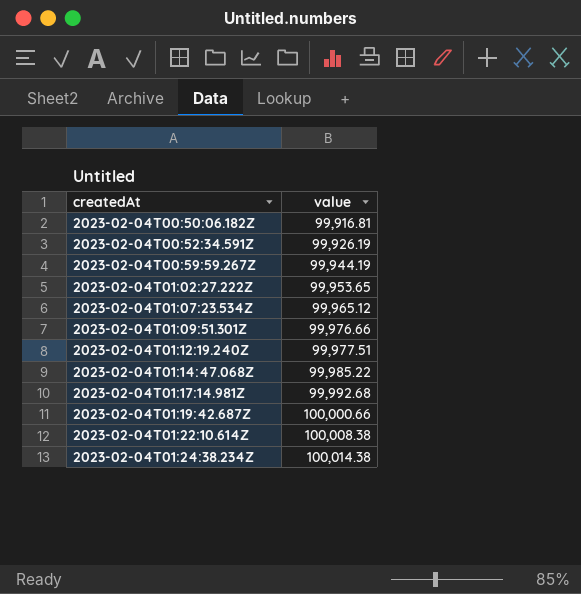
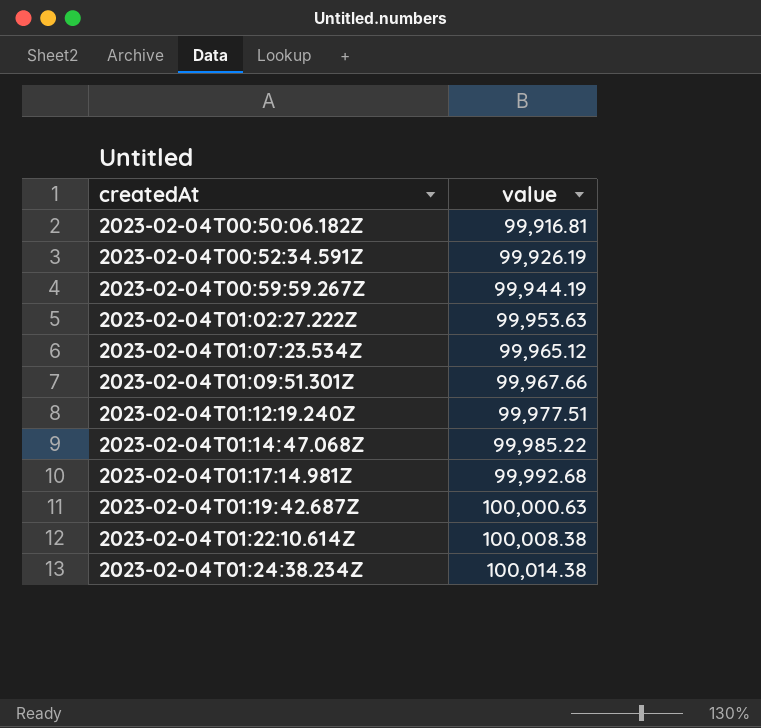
2023-02-04T01:02:27.222Z | value: 99,953.65 -> 99,953.63
2023-02-04T01:09:51.301Z | value: 99,976.66 -> 99,967.66
2023-02-04T01:19:42.687Z | value: 100,000.66 -> 100,000.63

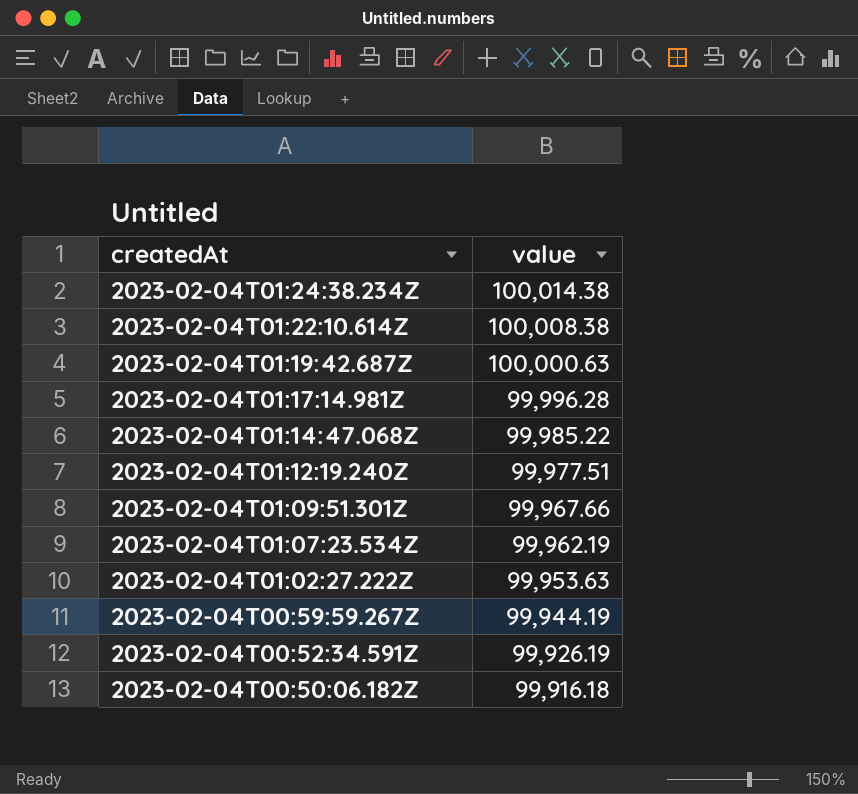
row order: createdAt ascending -> createdAt descending
2023-02-04T01:17:14.981Z | value: 99,992.68 -> 99,996.28
2023-02-04T01:07:23.534Z | value: 99,965.12 -> 99,962.19
2023-02-04T00:50:06.182Z | value: 99,916.81 -> 99,916.18

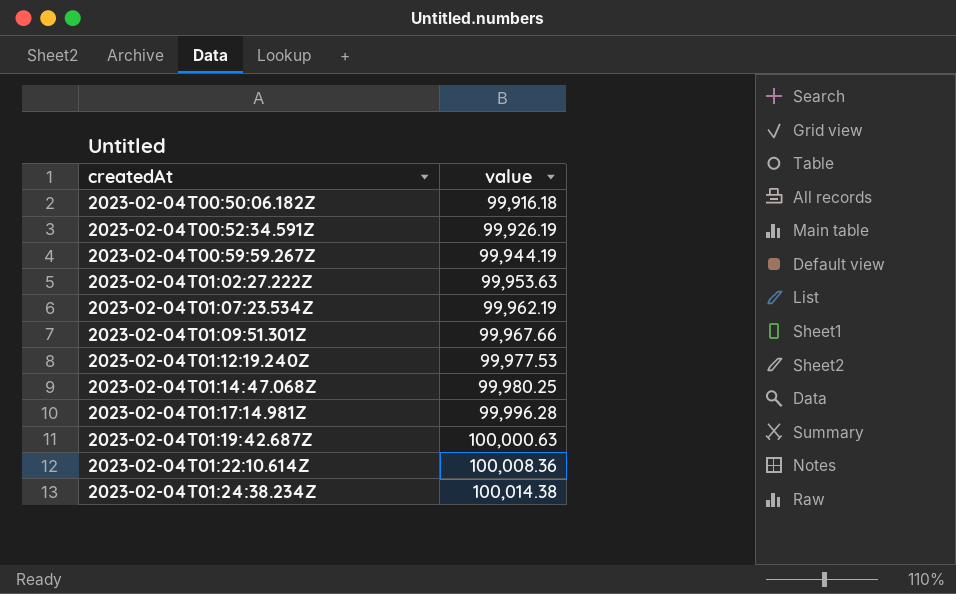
row order: createdAt descending -> createdAt ascending
2023-02-04T01:12:19.240Z | value: 99,977.51 -> 99,977.53
2023-02-04T01:14:47.068Z | value: 99,985.22 -> 99,980.25
2023-02-04T01:22:10.614Z | value: 100,008.38 -> 100,008.36

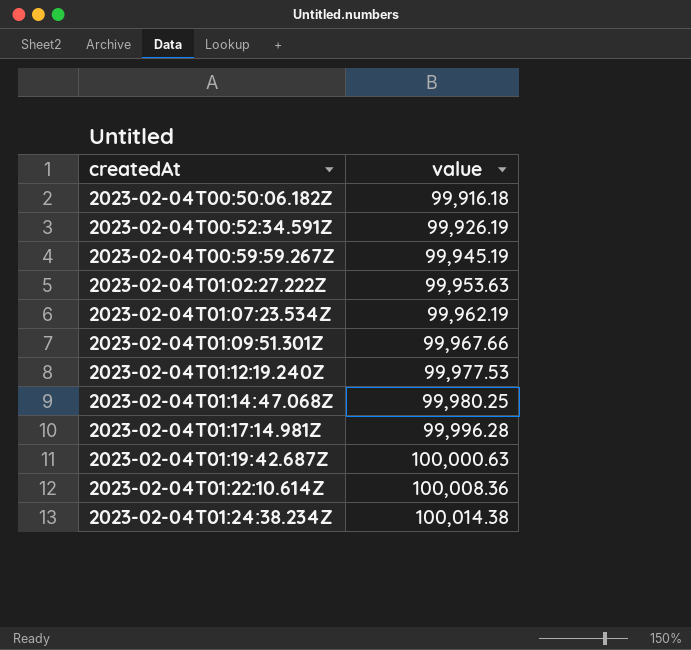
2023-02-04T00:59:59.267Z | value: 99,944.19 -> 99,945.19

